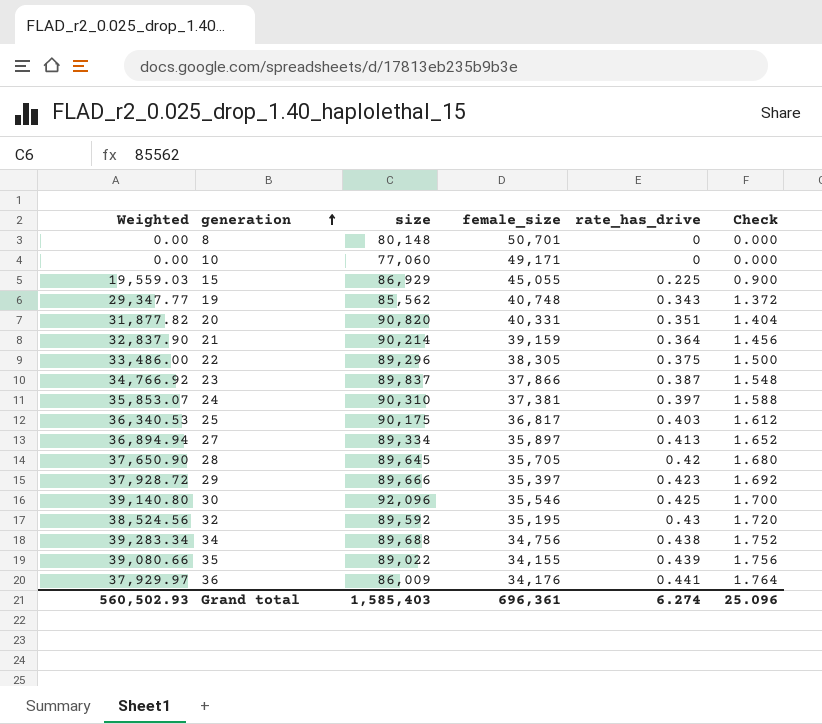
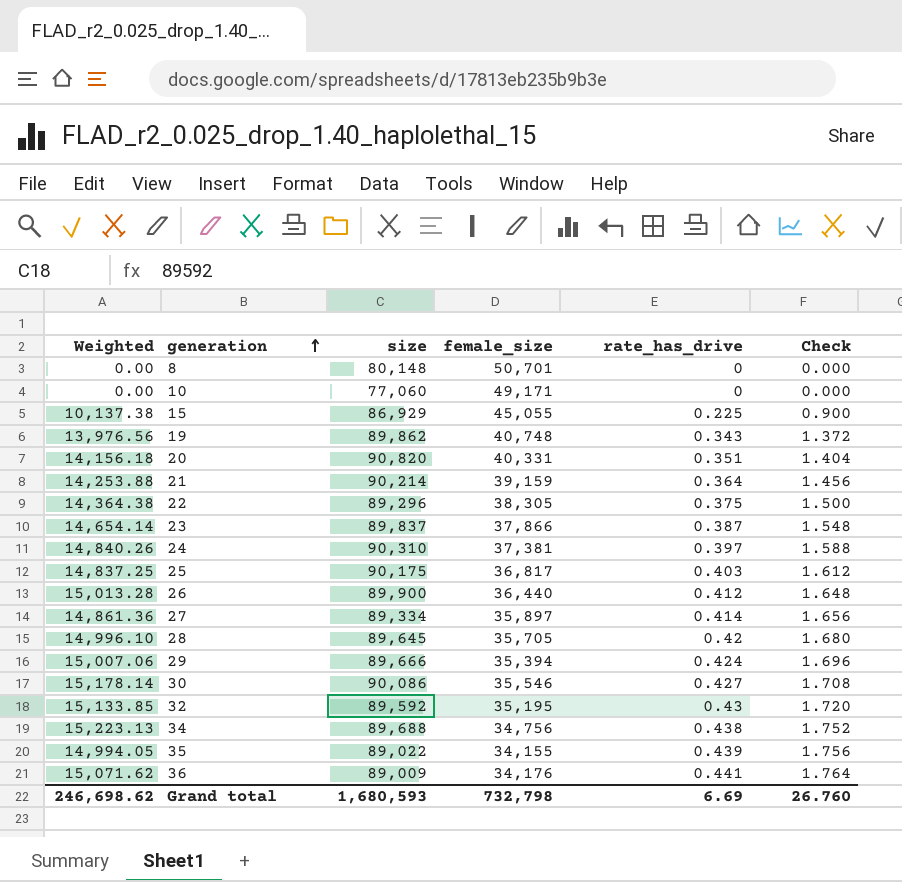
column Weighted | formula: [size] * [rate_has_drive] -> [female_size] * [rate_has_drive]
19 | size: 85,562 -> 89,862
row 26: none -> 15,013.28 | 89,900 | 36,440 | 0.412 | 1.648
27 | rate_has_drive: 0.413 -> 0.414
27 | Check: 1.652 -> 1.656
29 | female_size: 35,397 -> 35,394
29 | rate_has_drive: 0.423 -> 0.424
29 | Check: 1.692 -> 1.696
30 | size: 92,096 -> 90,086
30 | rate_has_drive: 0.425 -> 0.427
30 | Check: 1.700 -> 1.708
36 | size: 86,009 -> 89,009
Grand total | Weighted: 560,502.93 -> 246,698.62
Grand total | size: 1,585,403 -> 1,680,593
Grand total | female_size: 696,361 -> 732,798
Grand total | rate_has_drive: 6.274 -> 6.69
Grand total | Check: 25.096 -> 26.760

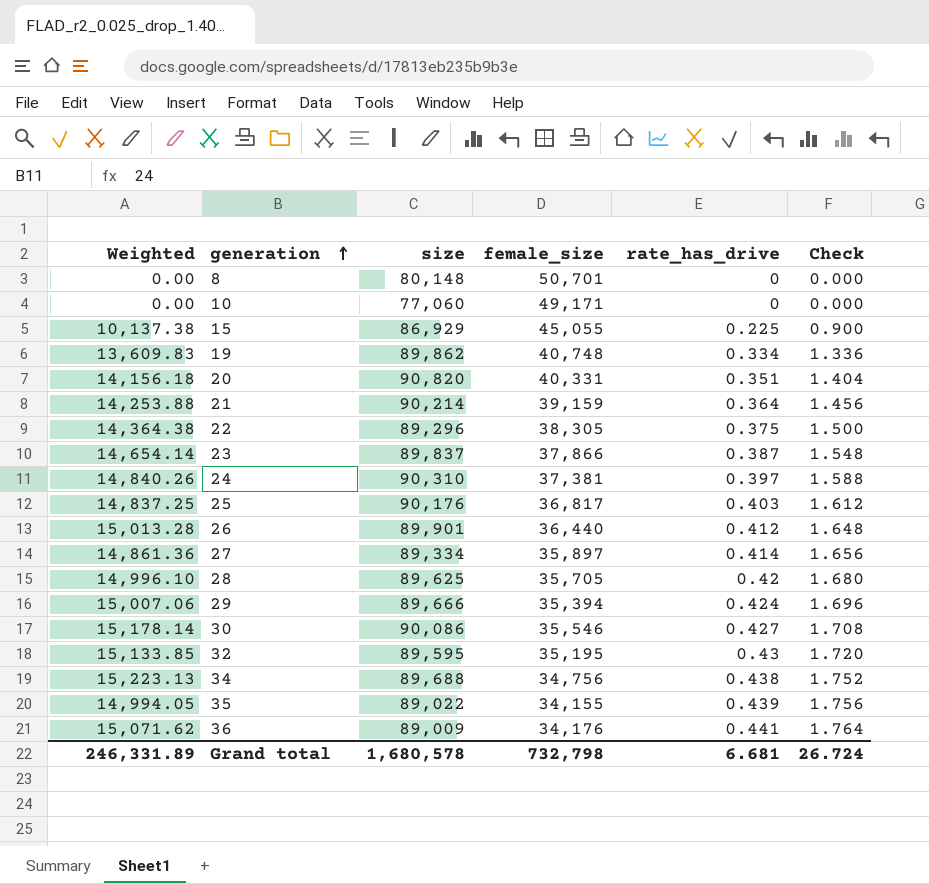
19 | Weighted: 13,976.56 -> 13,609.83
19 | rate_has_drive: 0.343 -> 0.334
19 | Check: 1.372 -> 1.336
25 | size: 90,175 -> 90,176
26 | size: 89,900 -> 89,901
28 | size: 89,645 -> 89,625
32 | size: 89,592 -> 89,595
Grand total | Weighted: 246,698.62 -> 246,331.89
Grand total | size: 1,680,593 -> 1,680,578
Grand total | rate_has_drive: 6.69 -> 6.681
Grand total | Check: 26.760 -> 26.724

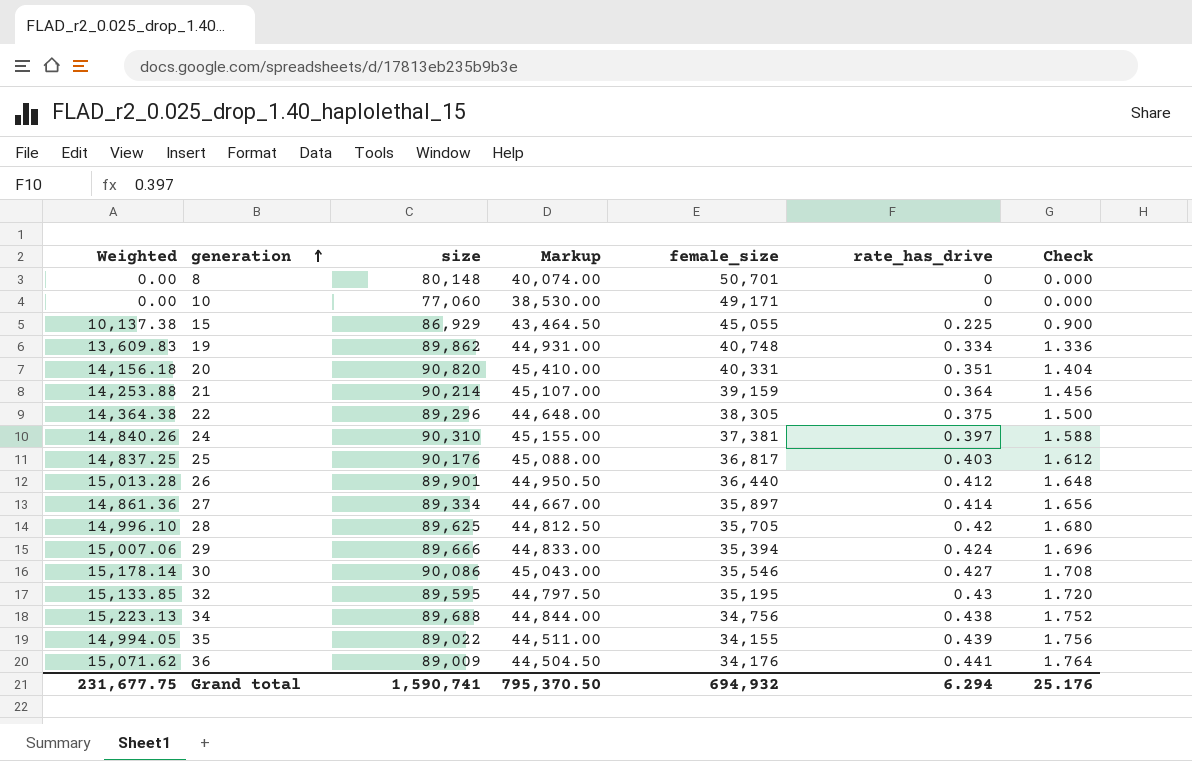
column Markup | formula: none -> [size] * 0.5
row 23: 14,654.14 | 89,837 | 37,866 | 0.387 | 1.548 -> none
Grand total | Weighted: 246,331.89 -> 231,677.75
Grand total | size: 1,680,578 -> 1,590,741
Grand total | female_size: 732,798 -> 694,932
Grand total | rate_has_drive: 6.681 -> 6.294
Grand total | Check: 26.724 -> 25.176

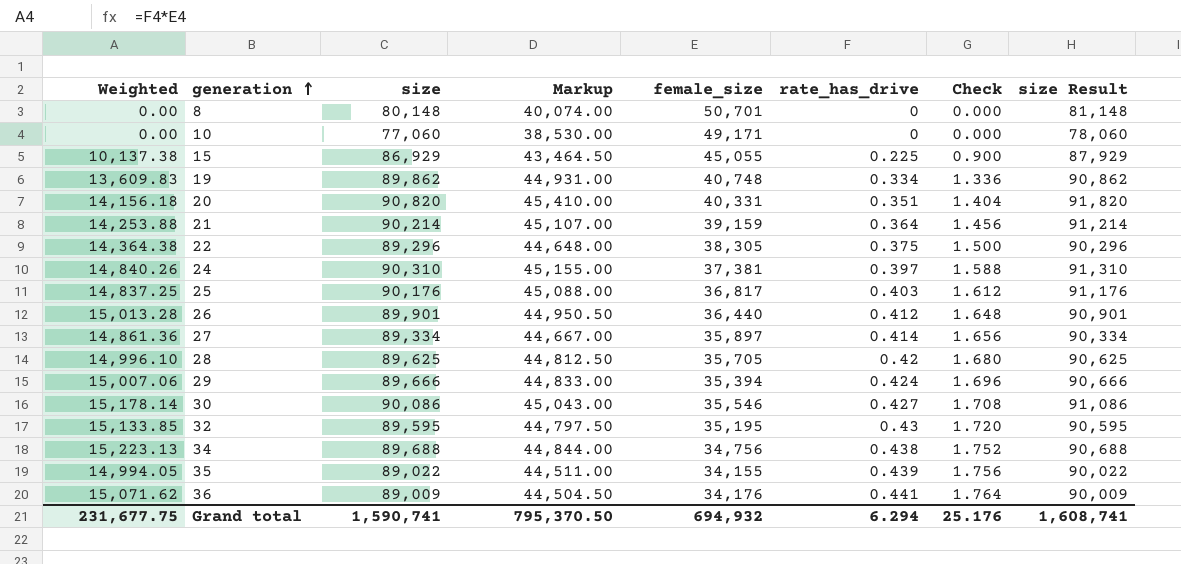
column size Result | formula: none -> [size] + 1000

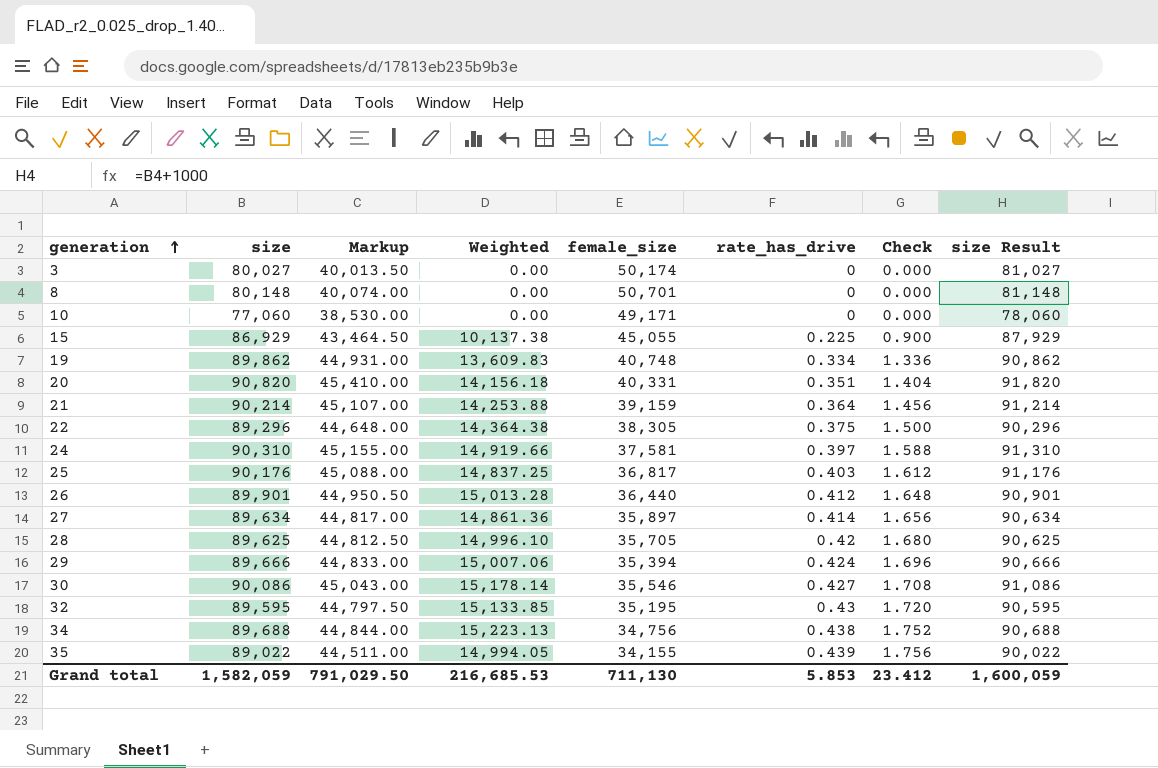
column Weighted | position: 1 -> 4
row 36: 15,071.62 | 89,009 | 44,504.50 | 34,176 | 0.441 | 1.764 | 90,009 -> none
row 3: none -> 80,027 | 40,013.50 | 0.00 | 50,174 | 0 | 0.000 | 81,027
24 | Weighted: 14,840.26 -> 14,919.66
24 | female_size: 37,381 -> 37,581
27 | size: 89,334 -> 89,634
27 | Markup: 44,667.00 -> 44,817.00
27 | size Result: 90,334 -> 90,634
Grand total | size: 1,590,741 -> 1,582,059
Grand total | Markup: 795,370.50 -> 791,029.50
Grand total | Weighted: 231,677.75 -> 216,685.53
Grand total | female_size: 694,932 -> 711,130
Grand total | rate_has_drive: 6.294 -> 5.853
Grand total | Check: 25.176 -> 23.412
Grand total | size Result: 1,608,741 -> 1,600,059

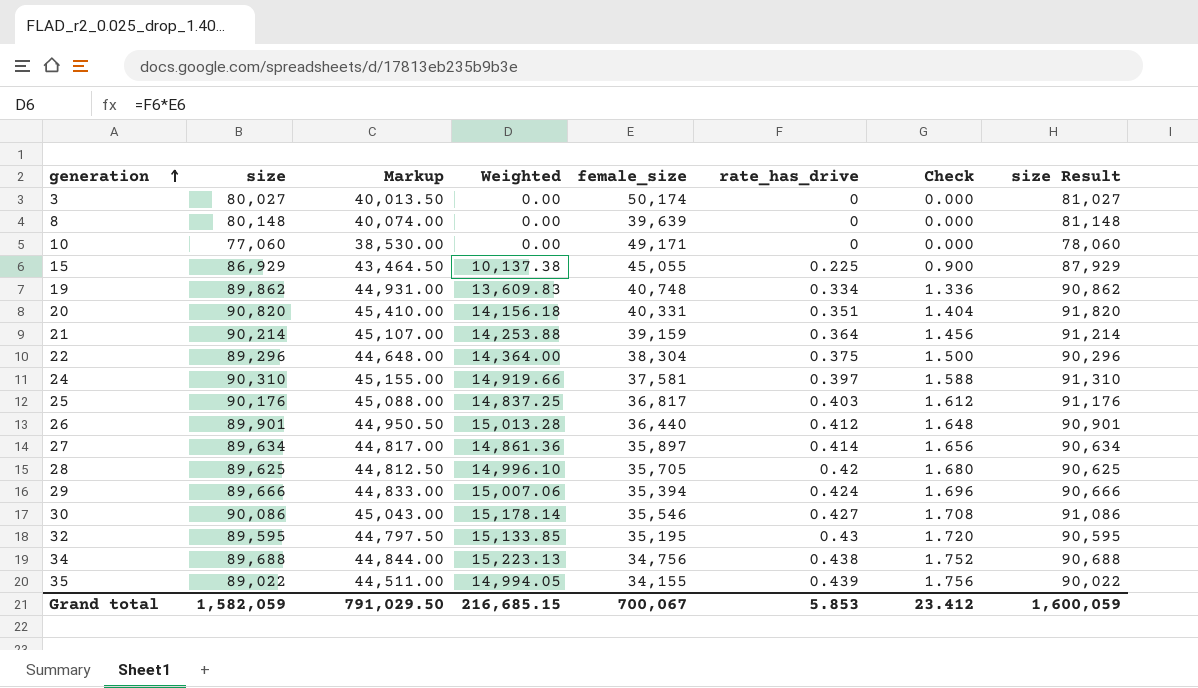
8 | female_size: 50,701 -> 39,639
22 | Weighted: 14,364.38 -> 14,364.00
22 | female_size: 38,305 -> 38,304
Grand total | Weighted: 216,685.53 -> 216,685.15
Grand total | female_size: 711,130 -> 700,067

